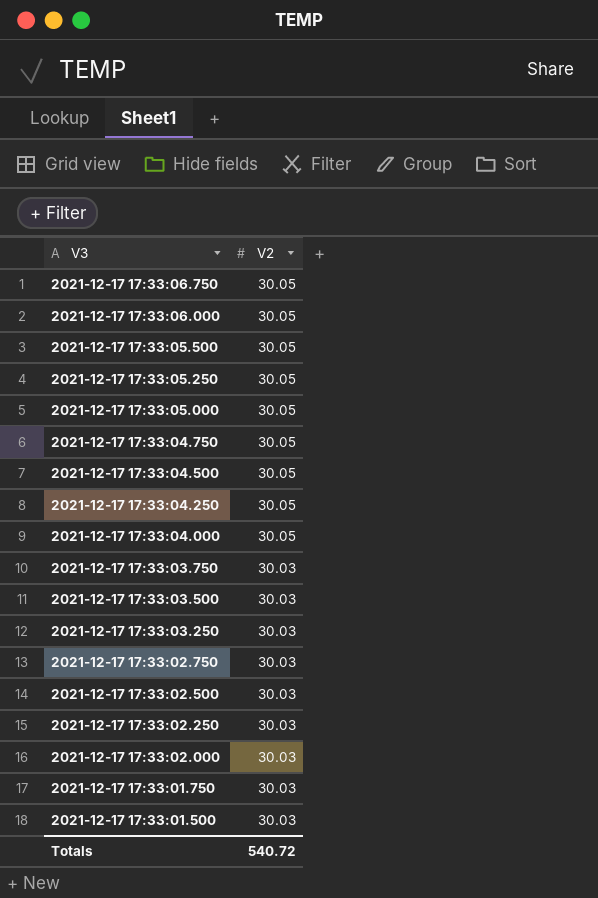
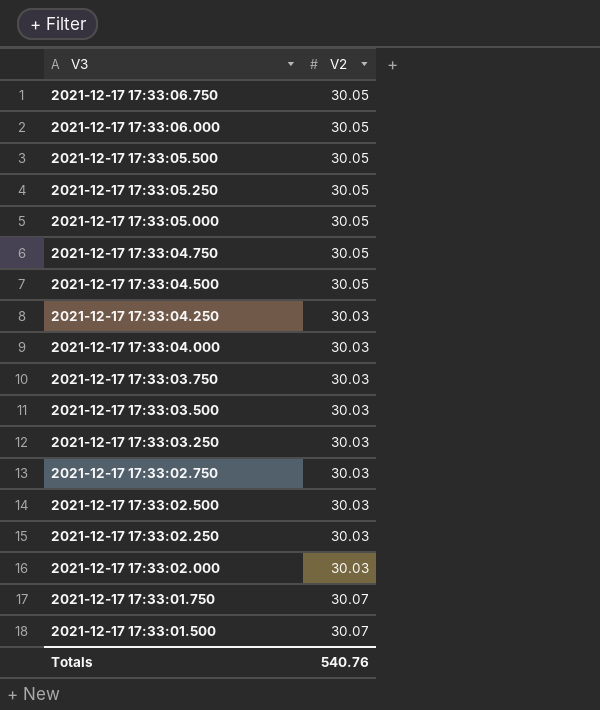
2021-12-17 17:33:04.250 | V2: 30.05 -> 30.03
2021-12-17 17:33:04.000 | V2: 30.05 -> 30.03
2021-12-17 17:33:01.750 | V2: 30.03 -> 30.07
2021-12-17 17:33:01.500 | V2: 30.03 -> 30.07
Totals | V2: 540.72 -> 540.76

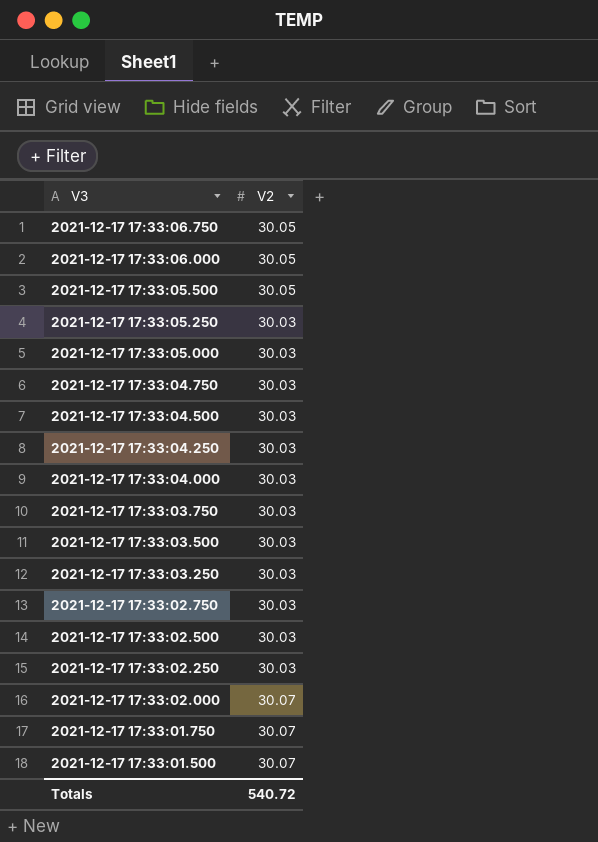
2021-12-17 17:33:05.250 | V2: 30.05 -> 30.03
2021-12-17 17:33:05.000 | V2: 30.05 -> 30.03
2021-12-17 17:33:04.750 | V2: 30.05 -> 30.03
2021-12-17 17:33:04.500 | V2: 30.05 -> 30.03
2021-12-17 17:33:02.000 | V2: 30.03 -> 30.07
Totals | V2: 540.76 -> 540.72

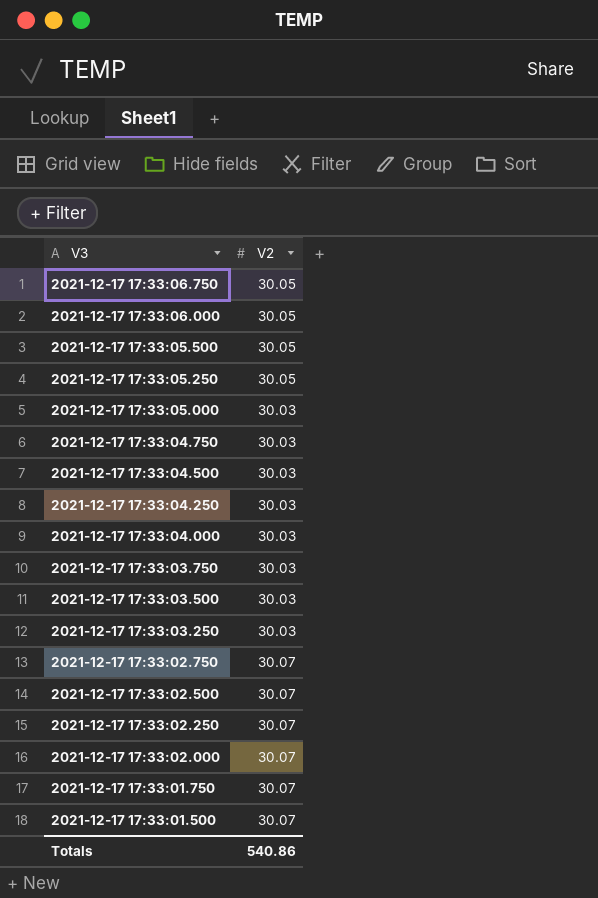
2021-12-17 17:33:05.250 | V2: 30.03 -> 30.05
2021-12-17 17:33:02.750 | V2: 30.03 -> 30.07
2021-12-17 17:33:02.500 | V2: 30.03 -> 30.07
2021-12-17 17:33:02.250 | V2: 30.03 -> 30.07
Totals | V2: 540.72 -> 540.86

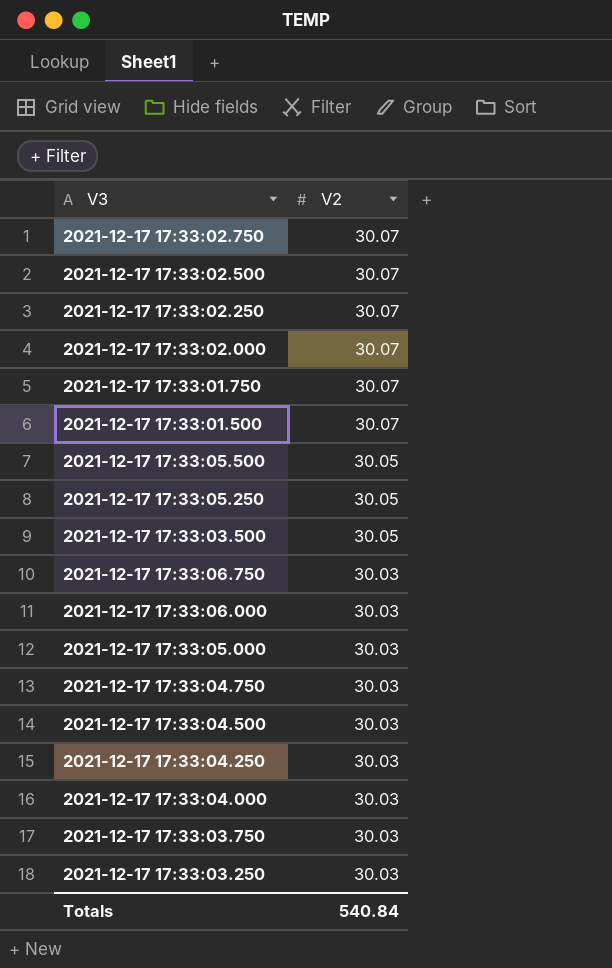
row order: V3 descending -> V2 descending
2021-12-17 17:33:03.500 | V2: 30.03 -> 30.05
2021-12-17 17:33:06.750 | V2: 30.05 -> 30.03
2021-12-17 17:33:06.000 | V2: 30.05 -> 30.03
Totals | V2: 540.86 -> 540.84

